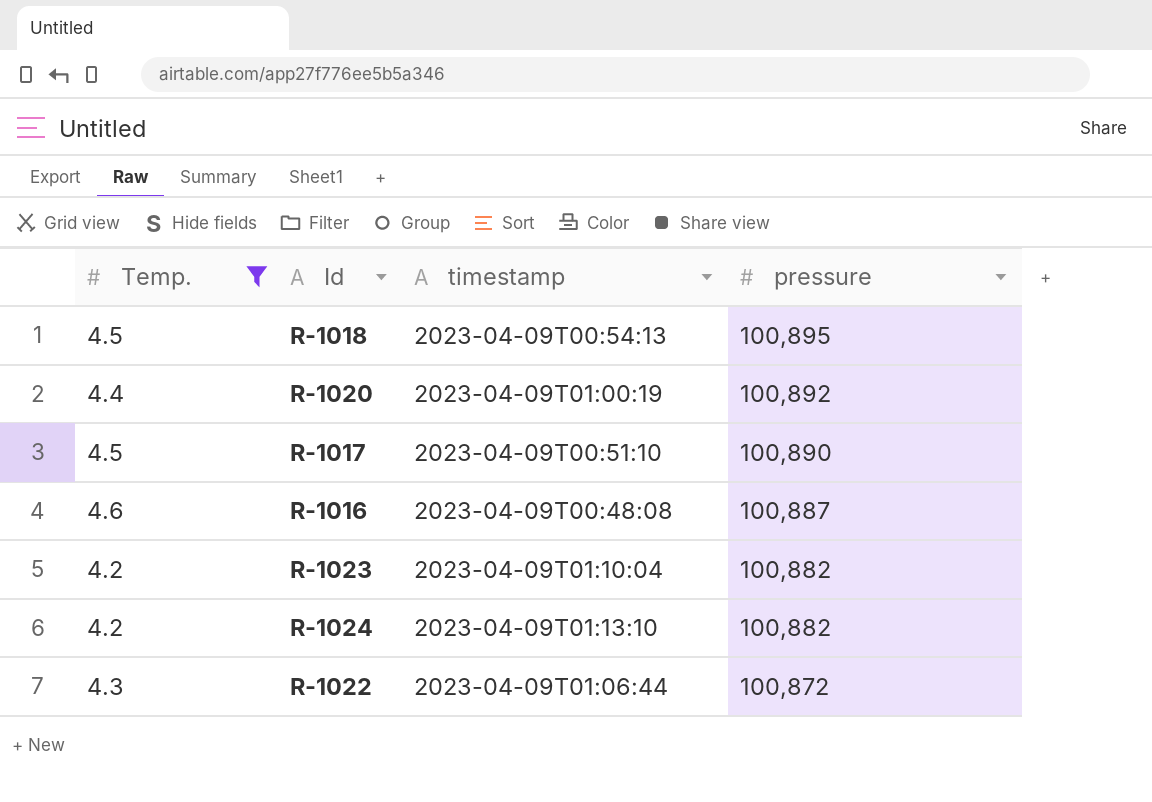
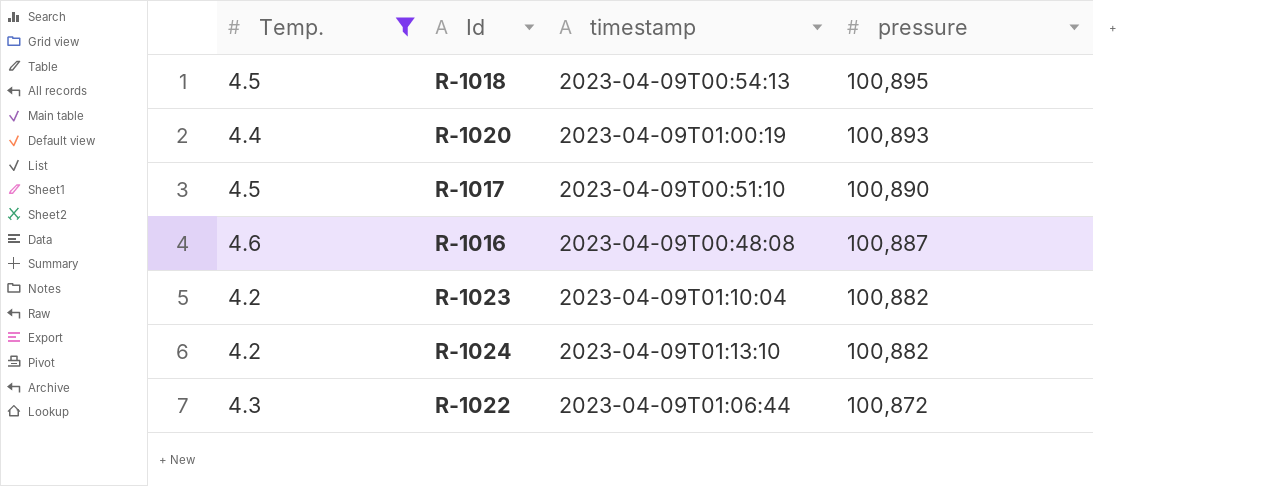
R-1020 | pressure: 100,892 -> 100,893

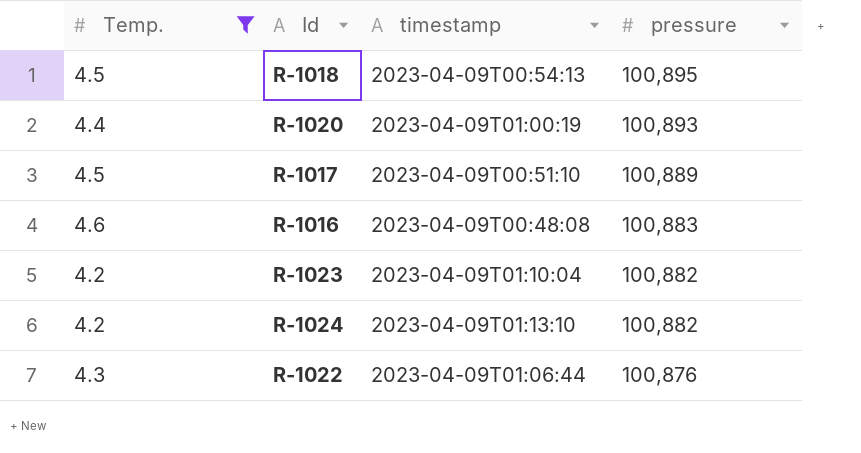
R-1017 | pressure: 100,890 -> 100,889
R-1016 | pressure: 100,887 -> 100,883
R-1022 | pressure: 100,872 -> 100,876

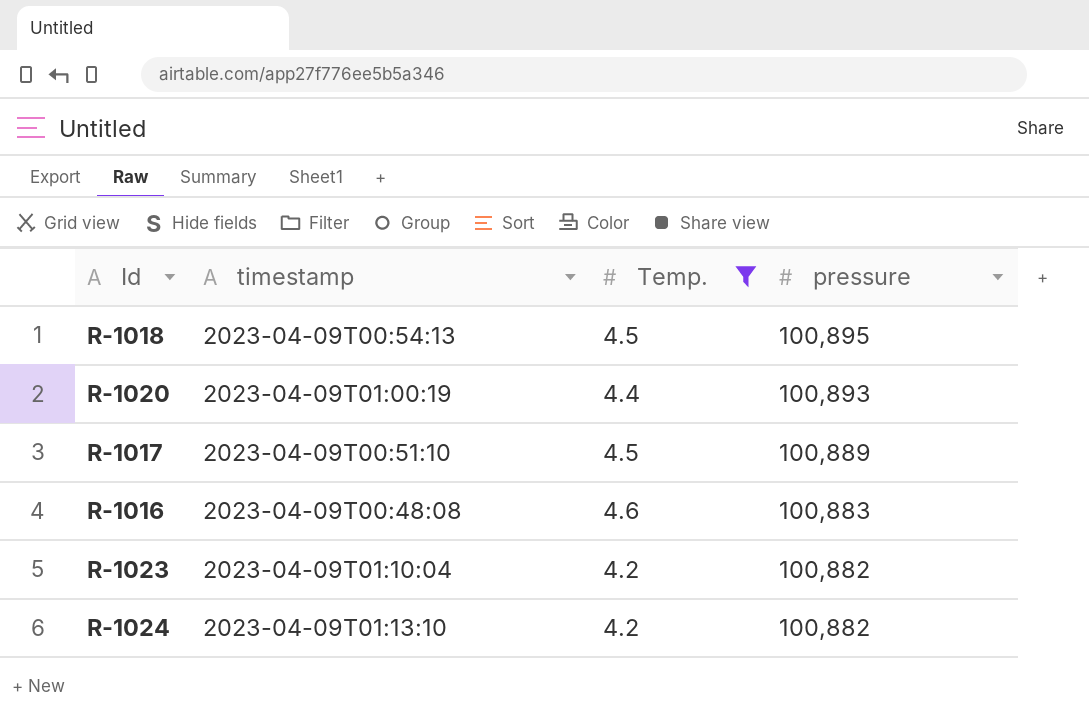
column Temp. | position: 1 -> 3
row R-1022: 4.3 | 2023-04-09T01:06:44 | 100,876 -> none

